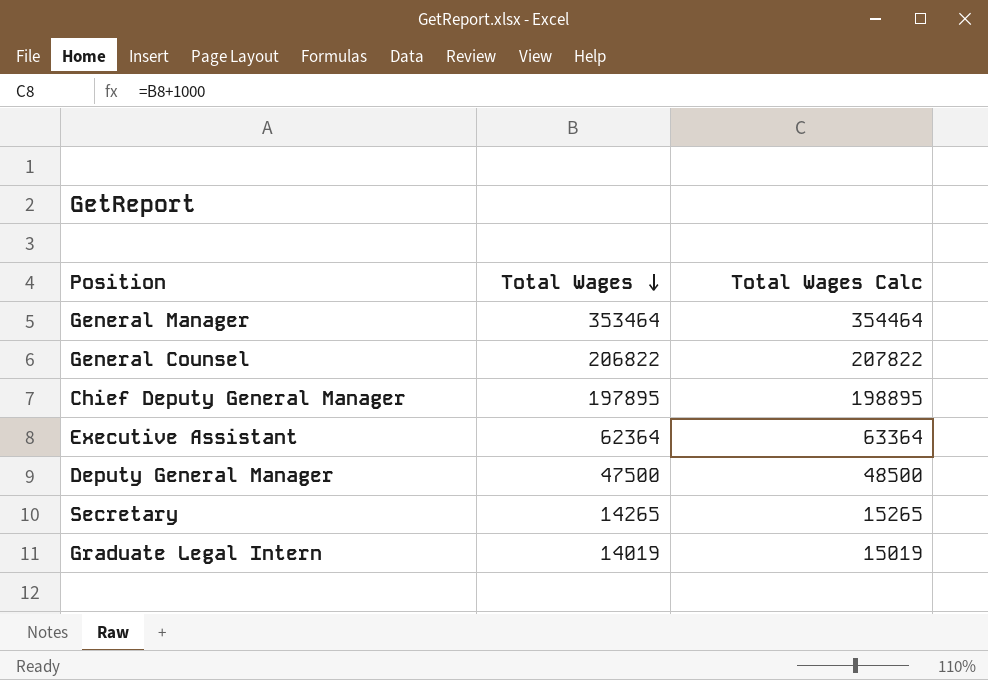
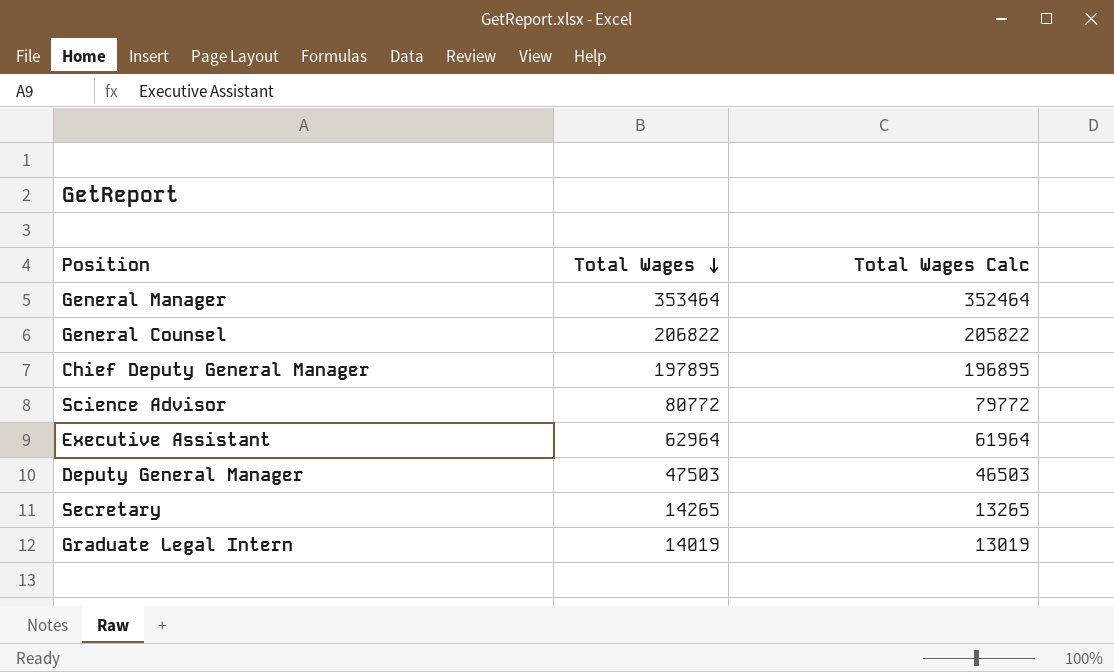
column Total Wages Calc | formula: [Total Wages] + 1000 -> [Total Wages] - 1000
row Science Advisor: none -> 80772 | 79772
Executive Assistant | Total Wages: 62364 -> 62964
Deputy General Manager | Total Wages: 47500 -> 47503

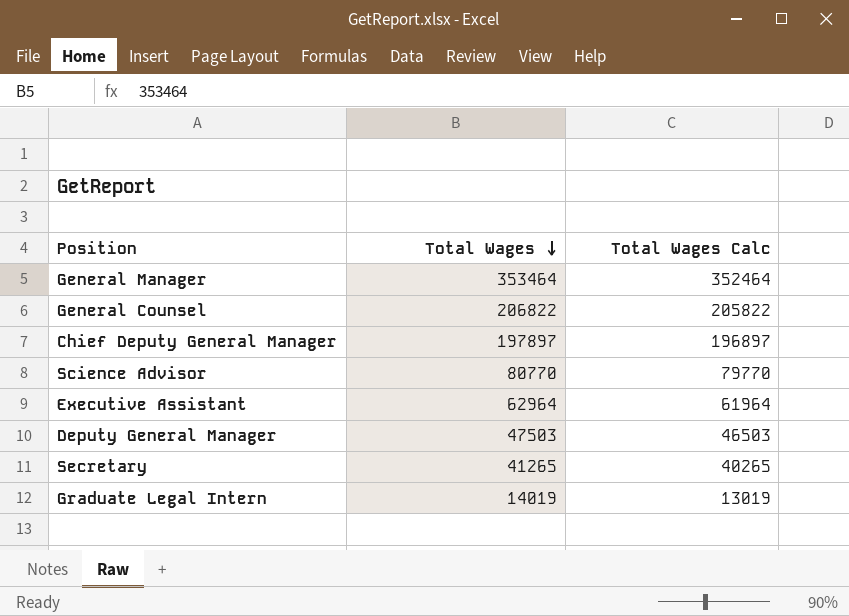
Chief Deputy General Manager | Total Wages: 197895 -> 197897
Chief Deputy General Manager | Total Wages Calc: 196895 -> 196897
Science Advisor | Total Wages: 80772 -> 80770
Science Advisor | Total Wages Calc: 79772 -> 79770
Secretary | Total Wages: 14265 -> 41265
Secretary | Total Wages Calc: 13265 -> 40265

